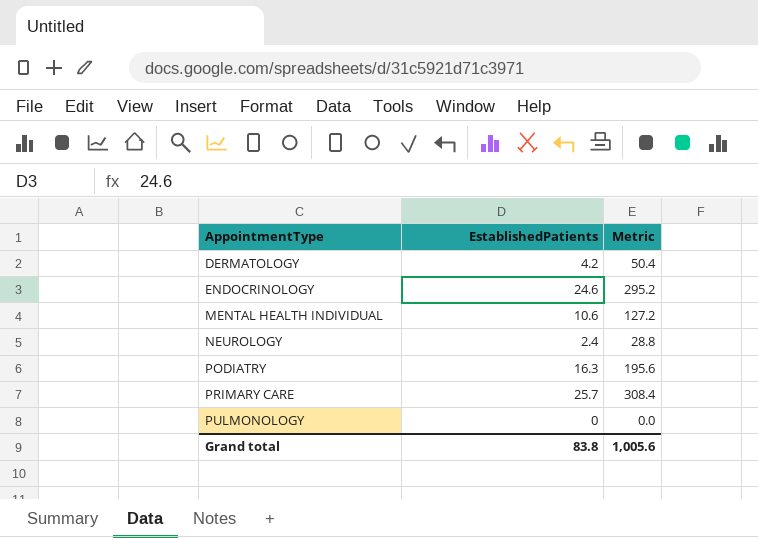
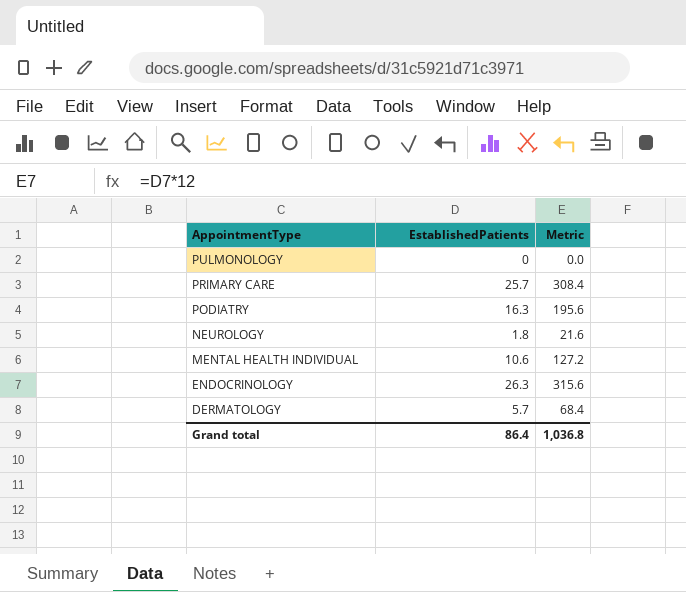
row order: AppointmentType ascending -> AppointmentType descending
NEUROLOGY | EstablishedPatients: 2.4 -> 1.8
NEUROLOGY | Metric: 28.8 -> 21.6
ENDOCRINOLOGY | EstablishedPatients: 24.6 -> 26.3
ENDOCRINOLOGY | Metric: 295.2 -> 315.6
DERMATOLOGY | EstablishedPatients: 4.2 -> 5.7
DERMATOLOGY | Metric: 50.4 -> 68.4
Grand total | EstablishedPatients: 83.8 -> 86.4
Grand total | Metric: 1,005.6 -> 1,036.8

